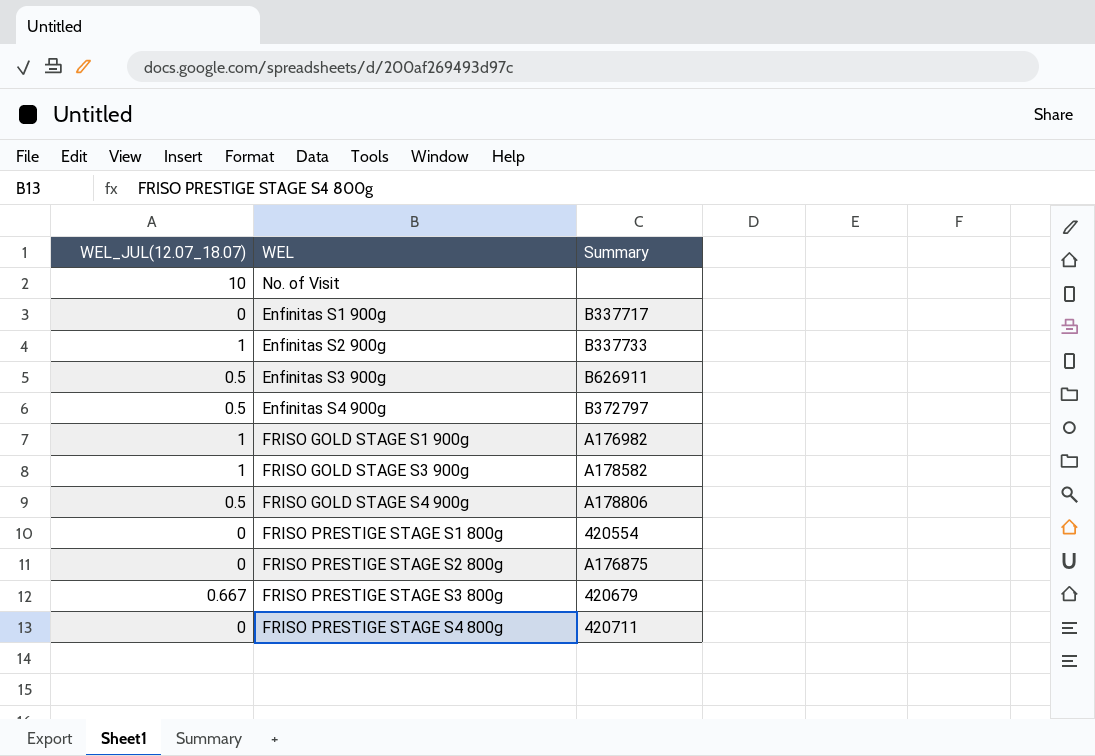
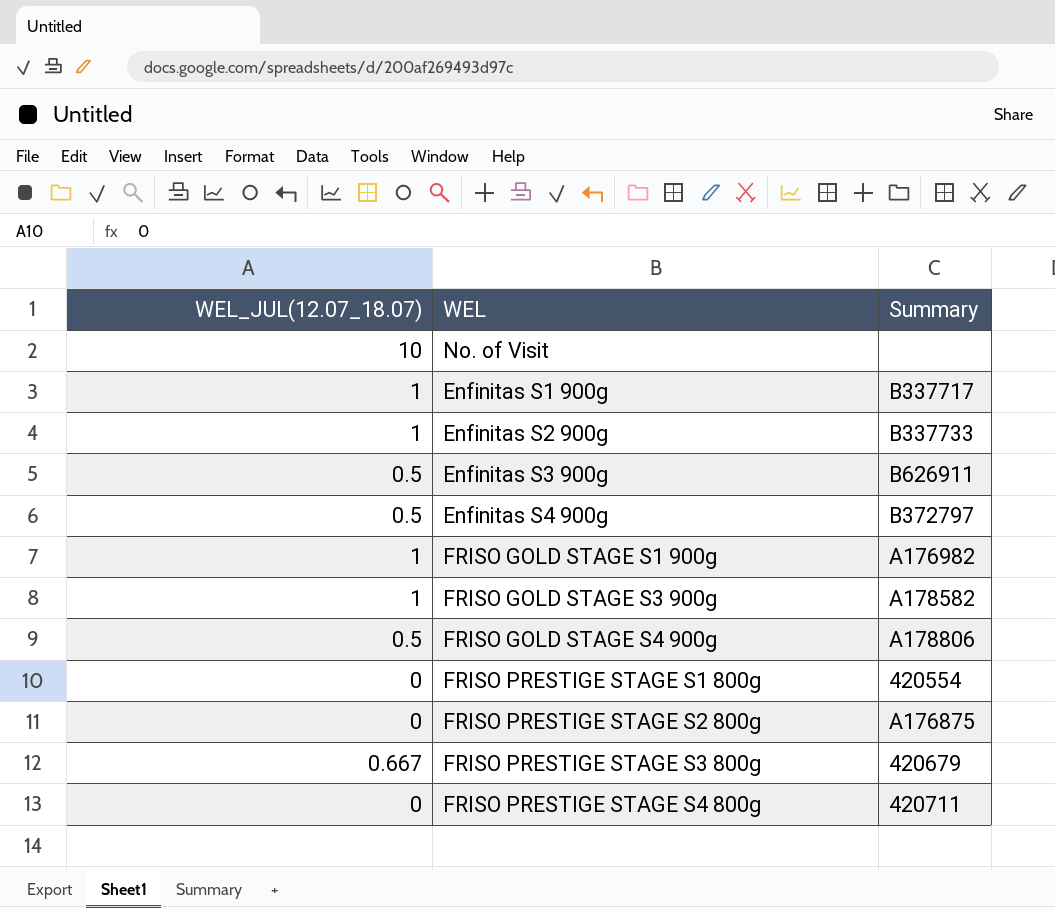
Enfinitas S1 900g | WEL_JUL(12.07_18.07): 0 -> 1

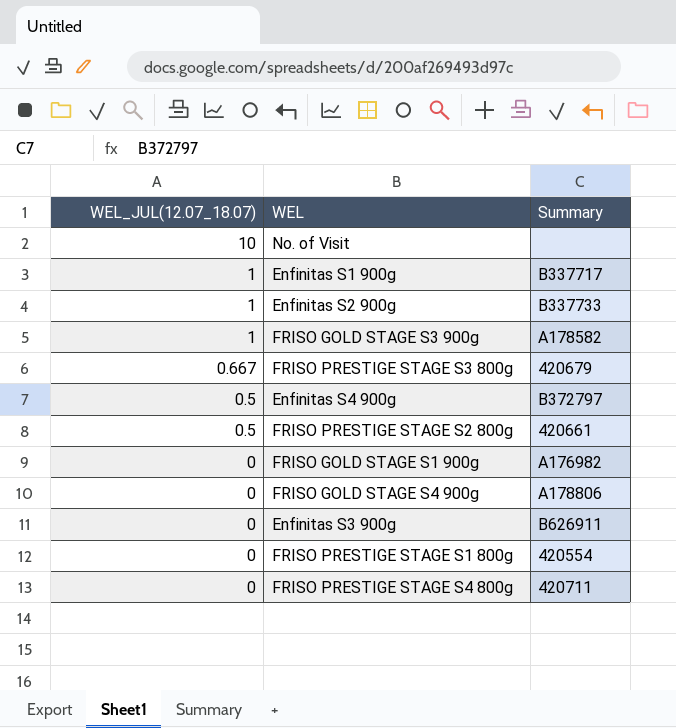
row order: none -> WEL_JUL(12.07_18.07) descending
FRISO PRESTIGE STAGE S2 800g | WEL_JUL(12.07_18.07): 0 -> 0.5
FRISO PRESTIGE STAGE S2 800g | Summary: A176875 -> 420661
FRISO GOLD STAGE S1 900g | WEL_JUL(12.07_18.07): 1 -> 0
FRISO GOLD STAGE S4 900g | WEL_JUL(12.07_18.07): 0.5 -> 0
Enfinitas S3 900g | WEL_JUL(12.07_18.07): 0.5 -> 0

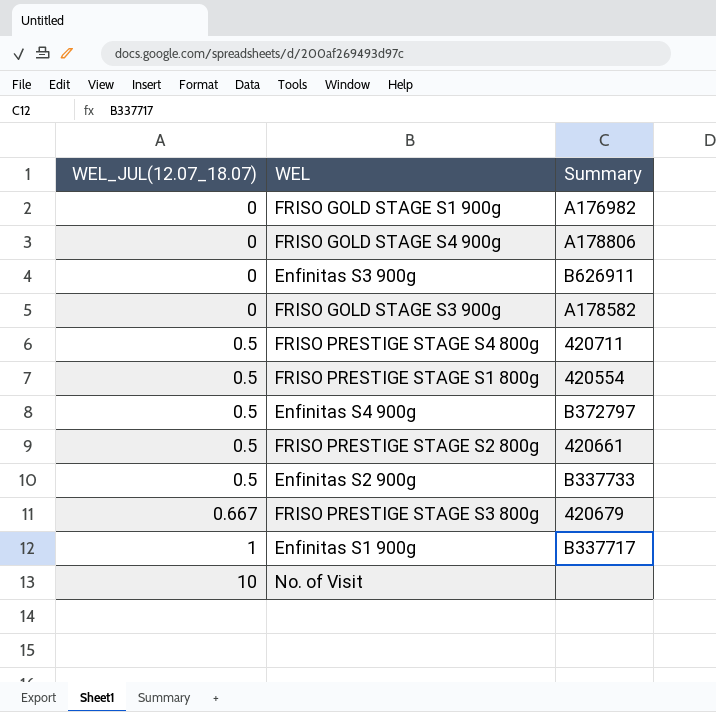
row order: WEL_JUL(12.07_18.07) descending -> WEL_JUL(12.07_18.07) ascending
FRISO GOLD STAGE S3 900g | WEL_JUL(12.07_18.07): 1 -> 0
FRISO PRESTIGE STAGE S4 800g | WEL_JUL(12.07_18.07): 0 -> 0.5
FRISO PRESTIGE STAGE S1 800g | WEL_JUL(12.07_18.07): 0 -> 0.5
Enfinitas S2 900g | WEL_JUL(12.07_18.07): 1 -> 0.5

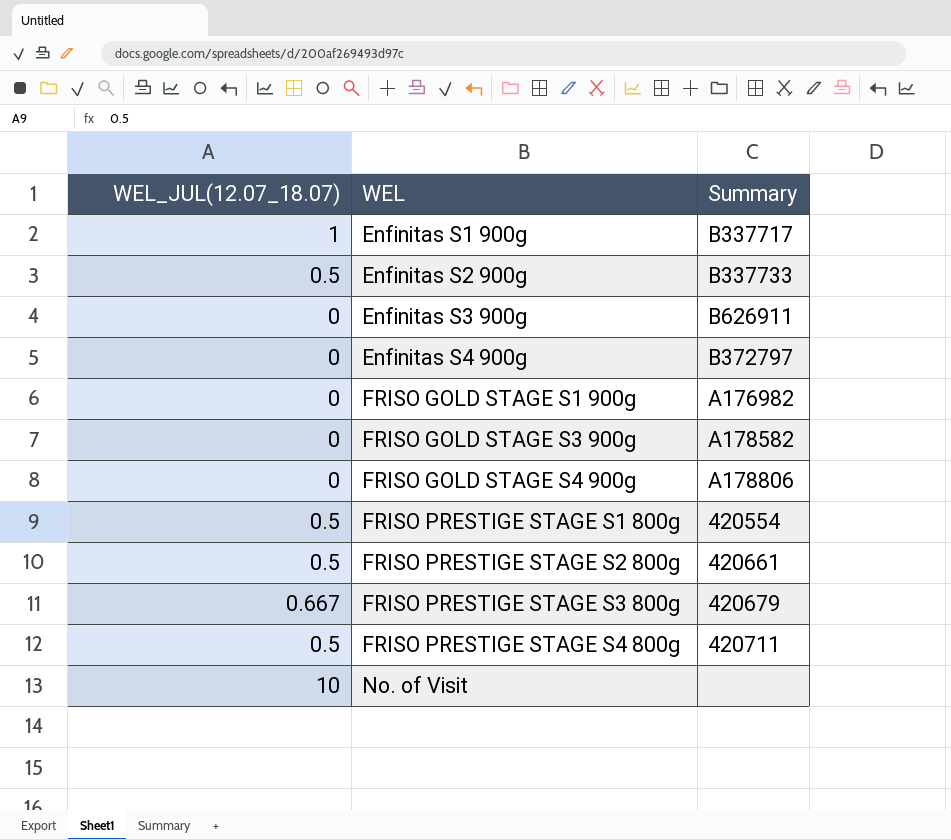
row order: WEL_JUL(12.07_18.07) ascending -> WEL ascending
Enfinitas S4 900g | WEL_JUL(12.07_18.07): 0.5 -> 0

